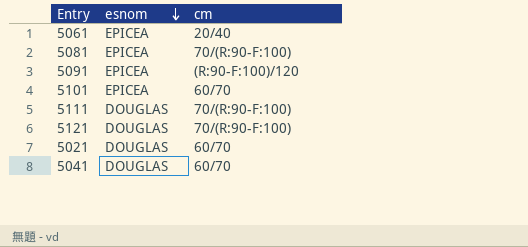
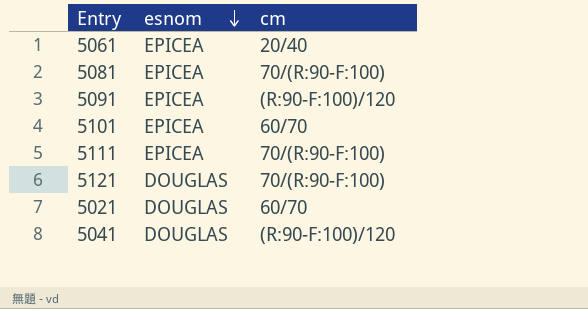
5111 | esnom: DOUGLAS -> EPICEA
5041 | cm: 60/70 -> (R:90-F:100)/120

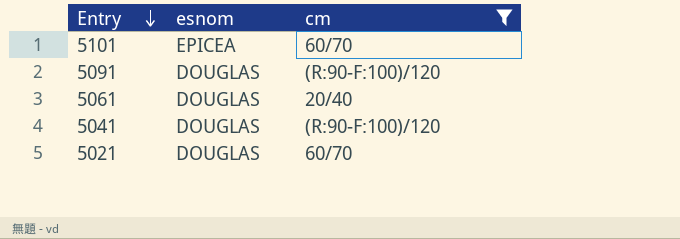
filter: none -> cm != 70/(R:90-F:100)
row order: esnom descending -> Entry descending
5091 | esnom: EPICEA -> DOUGLAS
5061 | esnom: EPICEA -> DOUGLAS

